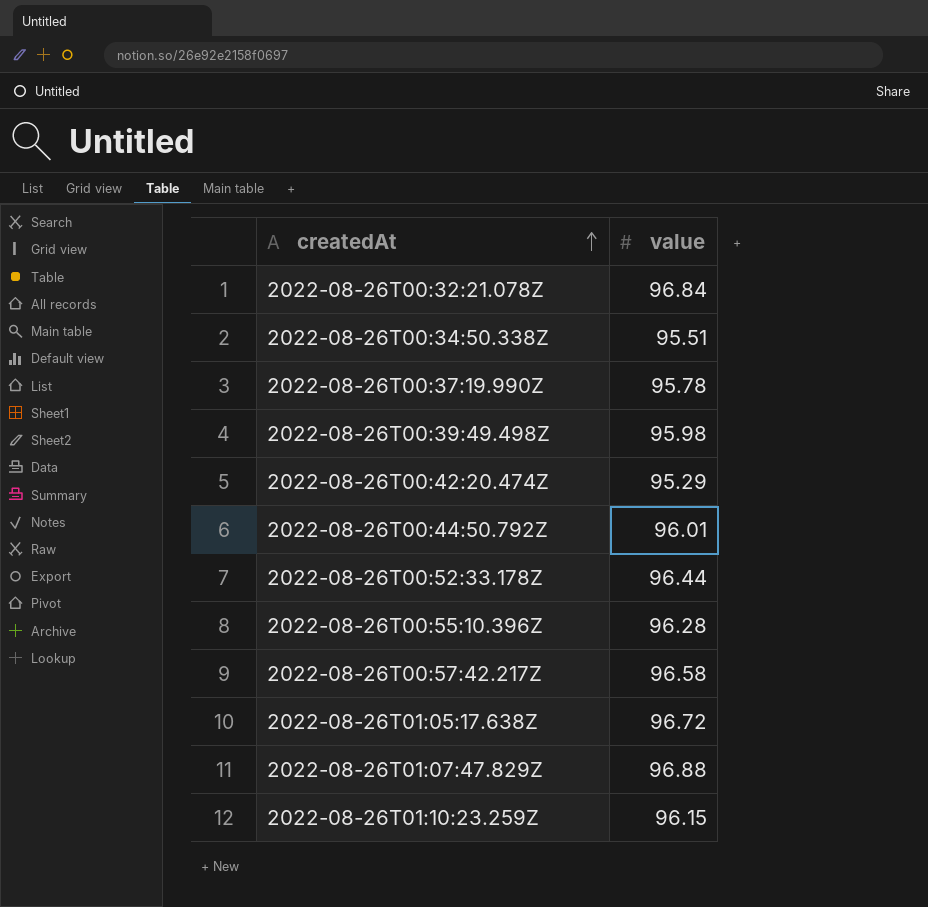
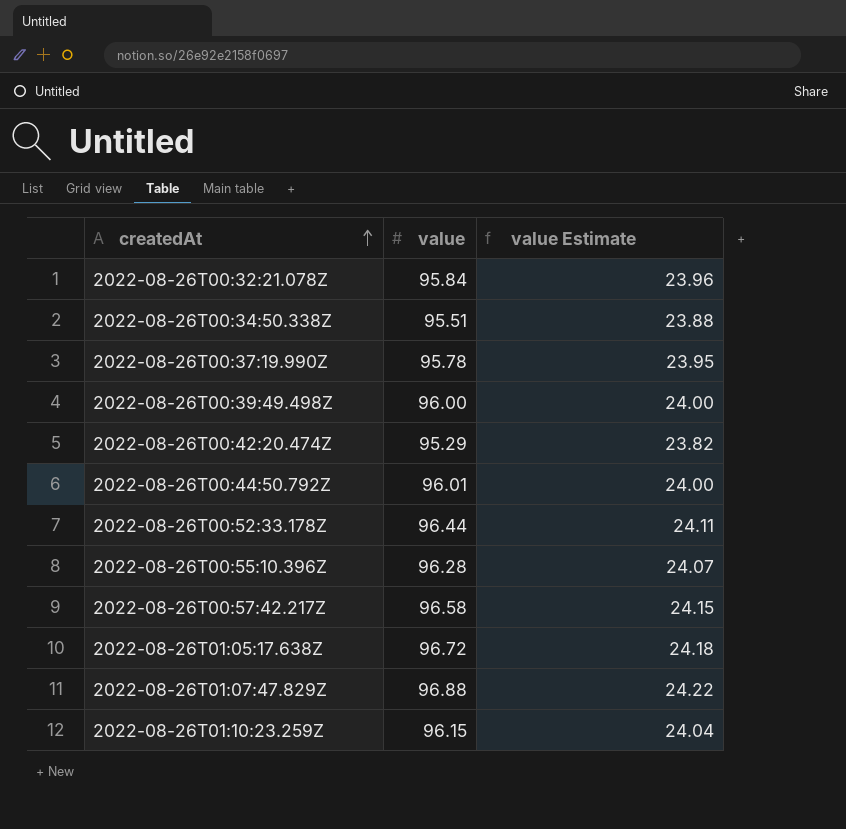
column value Estimate | formula: none -> [value] * 0.25
2022-08-26T00:32:21.078Z | value: 96.84 -> 95.84
2022-08-26T00:39:49.498Z | value: 95.98 -> 96.00

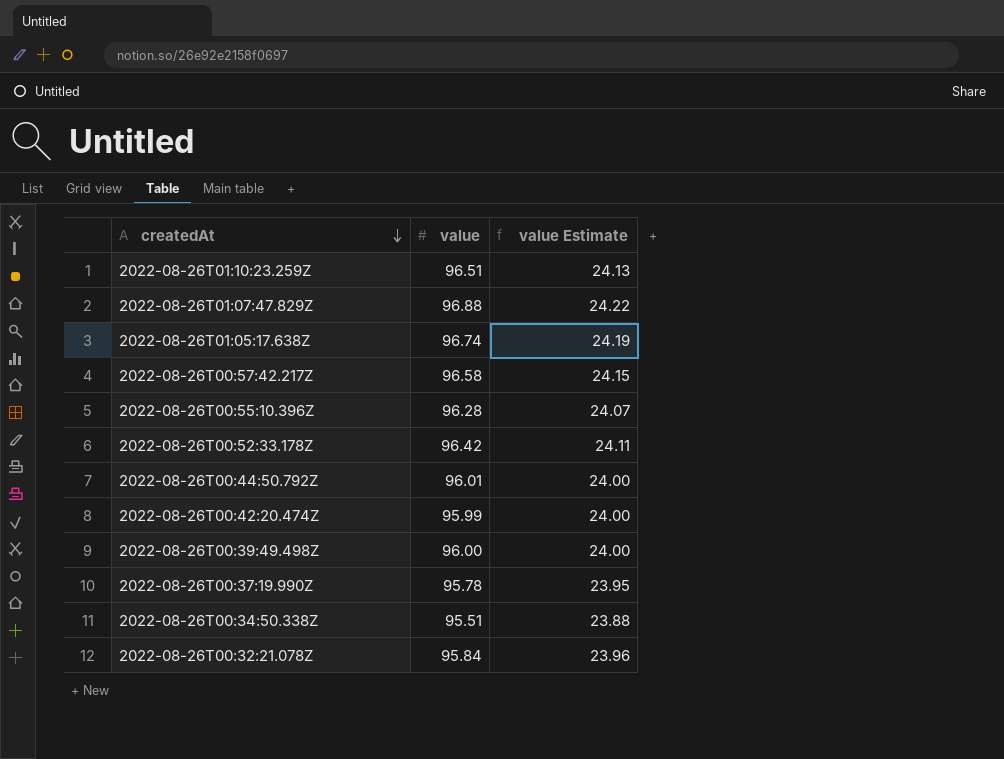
row order: createdAt ascending -> createdAt descending
2022-08-26T01:10:23.259Z | value: 96.15 -> 96.51
2022-08-26T01:10:23.259Z | value Estimate: 24.04 -> 24.13
2022-08-26T01:05:17.638Z | value: 96.72 -> 96.74
2022-08-26T01:05:17.638Z | value Estimate: 24.18 -> 24.19
2022-08-26T00:52:33.178Z | value: 96.44 -> 96.42
2022-08-26T00:42:20.474Z | value: 95.29 -> 95.99
2022-08-26T00:42:20.474Z | value Estimate: 23.82 -> 24.00

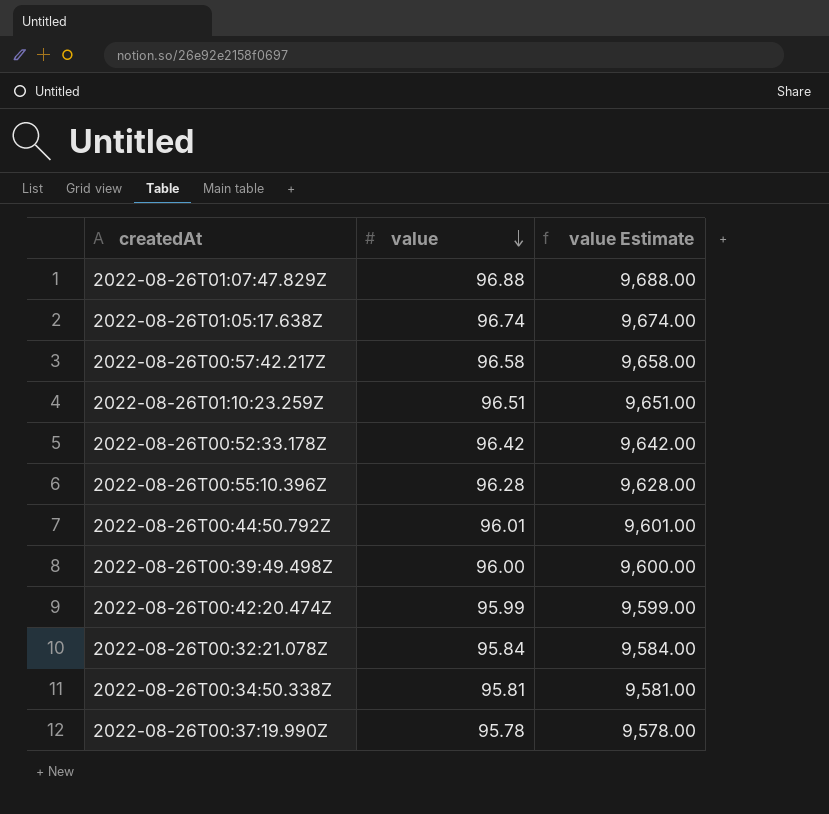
row order: createdAt descending -> value descending
column value Estimate | formula: [value] * 0.25 -> [value] * 100
2022-08-26T00:34:50.338Z | value: 95.51 -> 95.81

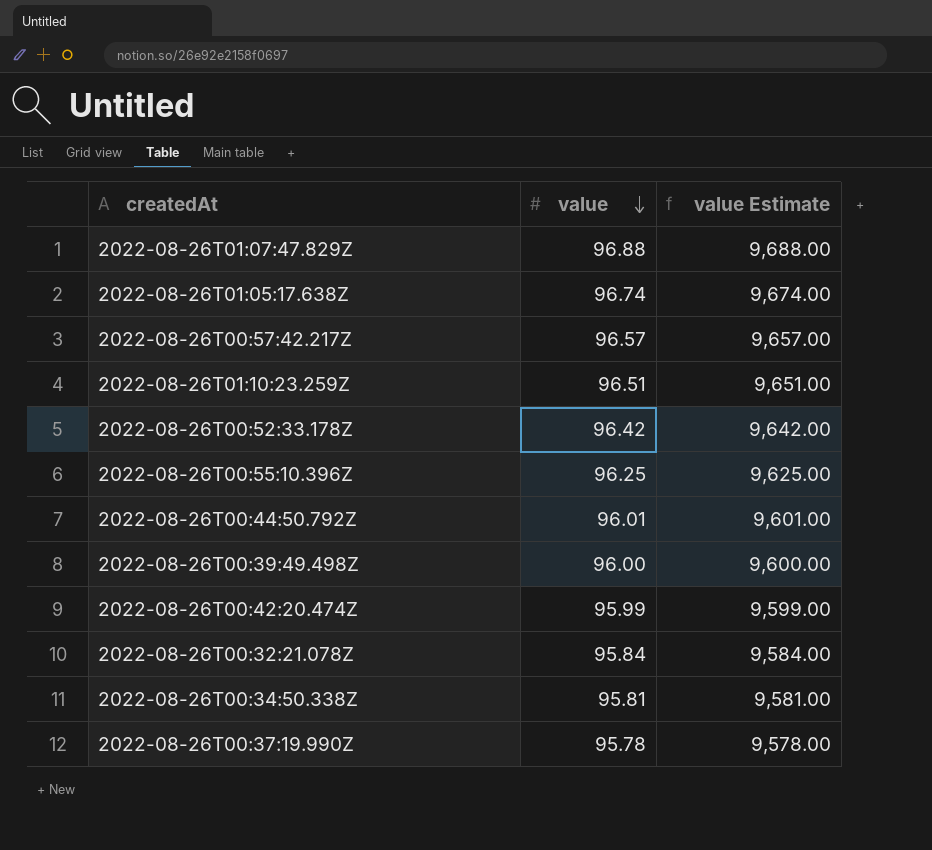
2022-08-26T00:57:42.217Z | value: 96.58 -> 96.57
2022-08-26T00:57:42.217Z | value Estimate: 9,658.00 -> 9,657.00
2022-08-26T00:55:10.396Z | value: 96.28 -> 96.25
2022-08-26T00:55:10.396Z | value Estimate: 9,628.00 -> 9,625.00

